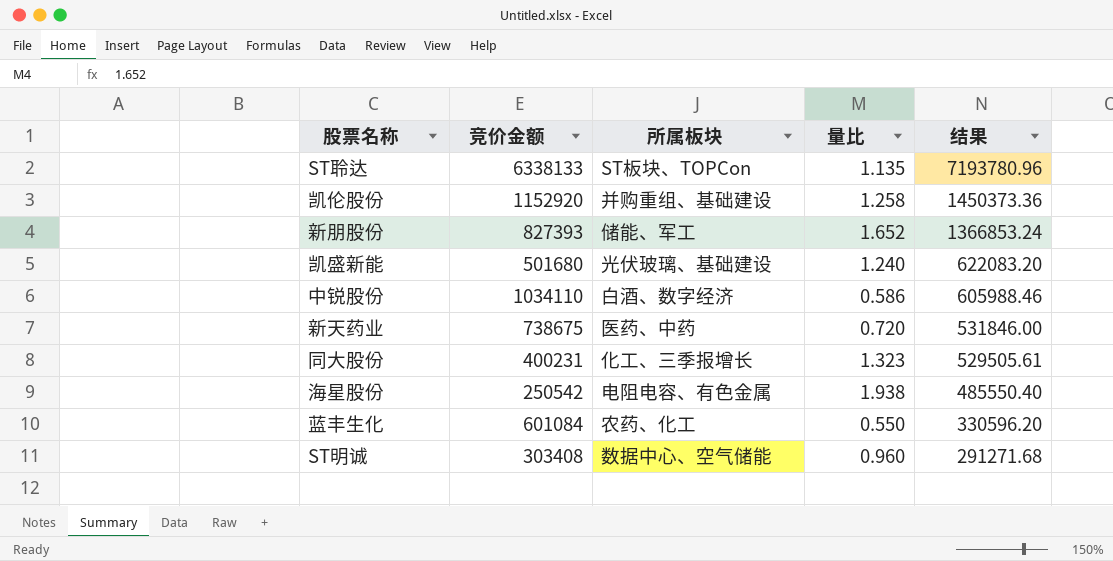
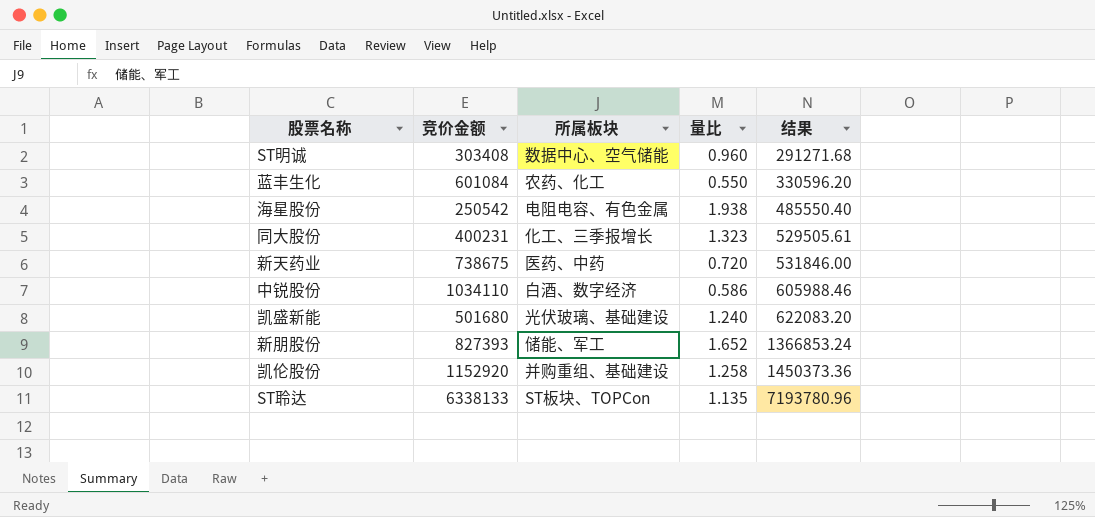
row order: 结果 descending -> 结果 ascending

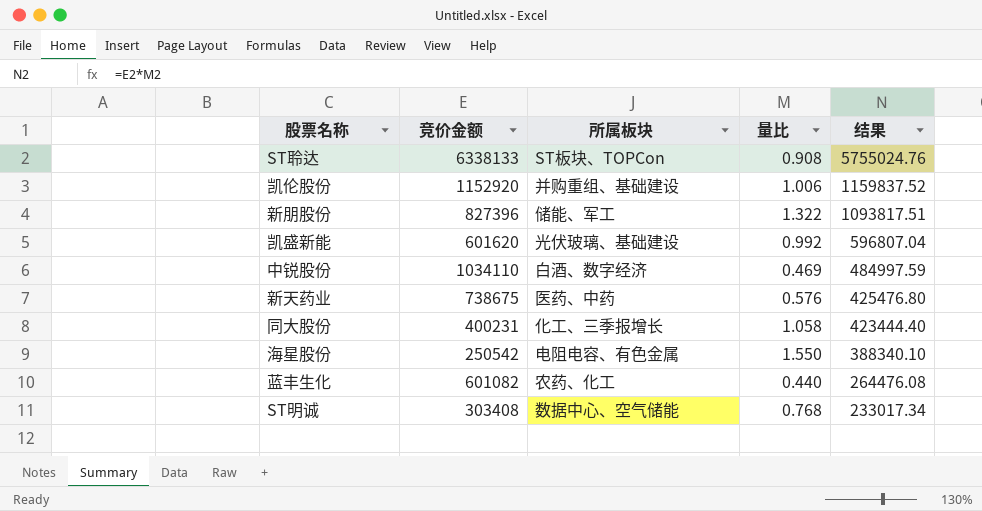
row order: 结果 ascending -> 结果 descending
ST聆达 | 量比: 1.135 -> 0.908
ST聆达 | 结果: 7193780.96 -> 5755024.76
凯伦股份 | 量比: 1.258 -> 1.006
凯伦股份 | 结果: 1450373.36 -> 1159837.52
新朋股份 | 竞价金额: 827393 -> 827396
新朋股份 | 量比: 1.652 -> 1.322
新朋股份 | 结果: 1366853.24 -> 1093817.51
凯盛新能 | 竞价金额: 501680 -> 601620
凯盛新能 | 量比: 1.240 -> 0.992
凯盛新能 | 结果: 622083.20 -> 596807.04
中锐股份 | 量比: 0.586 -> 0.469
中锐股份 | 结果: 605988.46 -> 484997.59
新天药业 | 量比: 0.720 -> 0.576
新天药业 | 结果: 531846.00 -> 425476.80
同大股份 | 量比: 1.323 -> 1.058
同大股份 | 结果: 529505.61 -> 423444.40
海星股份 | 量比: 1.938 -> 1.550
海星股份 | 结果: 485550.40 -> 388340.10
蓝丰生化 | 竞价金额: 601084 -> 601082
蓝丰生化 | 量比: 0.550 -> 0.440
蓝丰生化 | 结果: 330596.20 -> 264476.08
ST明诚 | 量比: 0.960 -> 0.768
ST明诚 | 结果: 291271.68 -> 233017.34

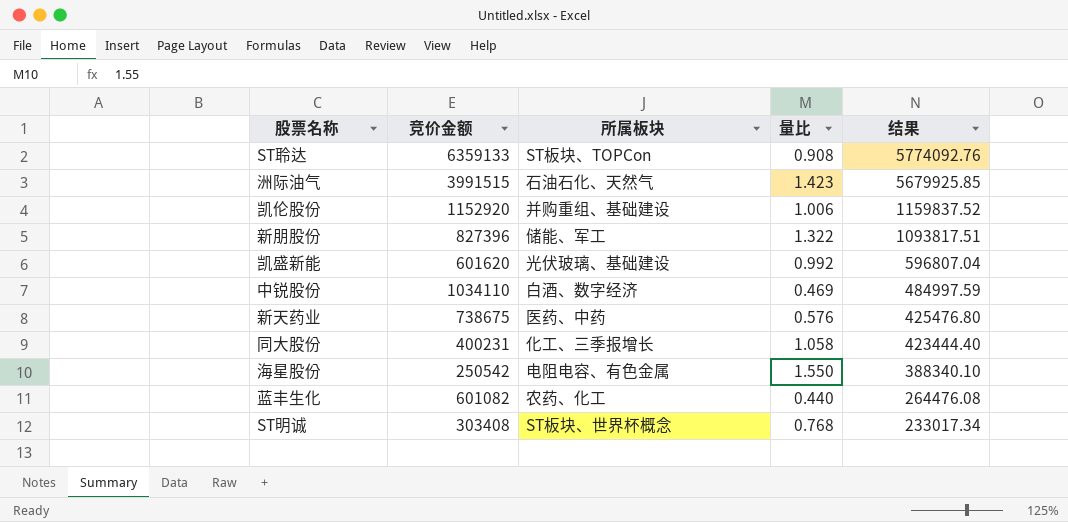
ST聆达 | 竞价金额: 6338133 -> 6359133
ST聆达 | 结果: 5755024.76 -> 5774092.76
row 洲际油气: none -> 3991515 | 石油石化、天然气 | 1.423 | 5679925.85
ST明诚 | 所属板块: 数据中心、空气储能 -> ST板块、世界杯概念

